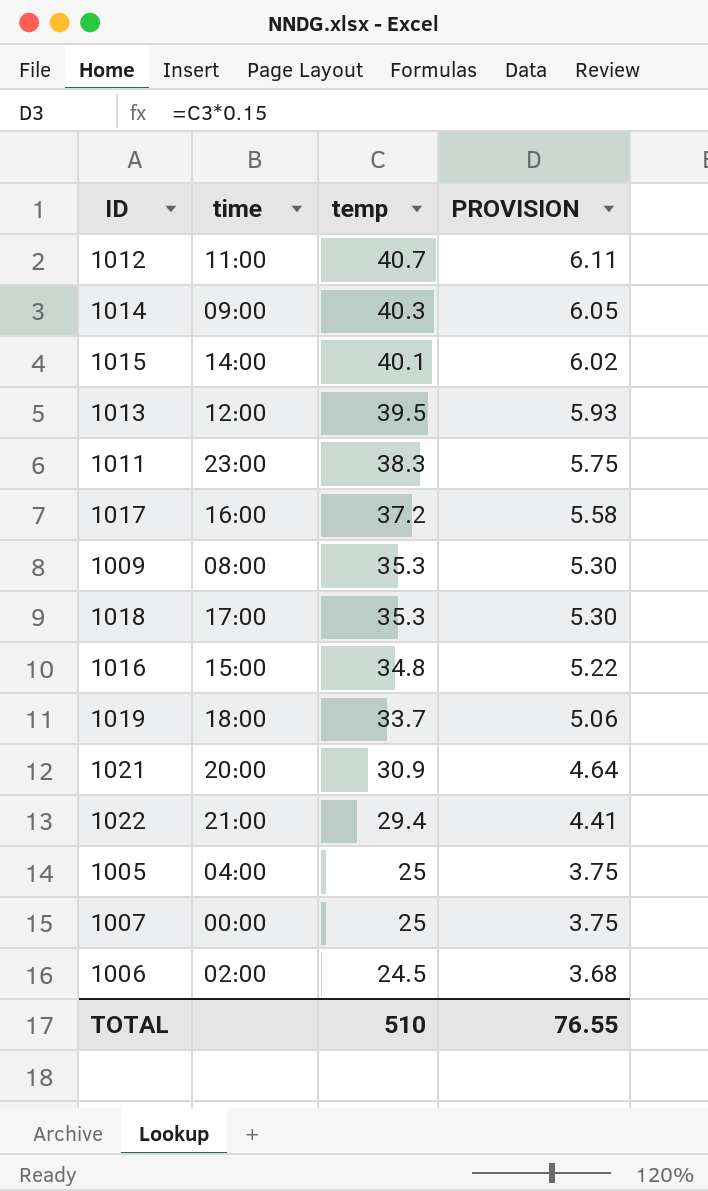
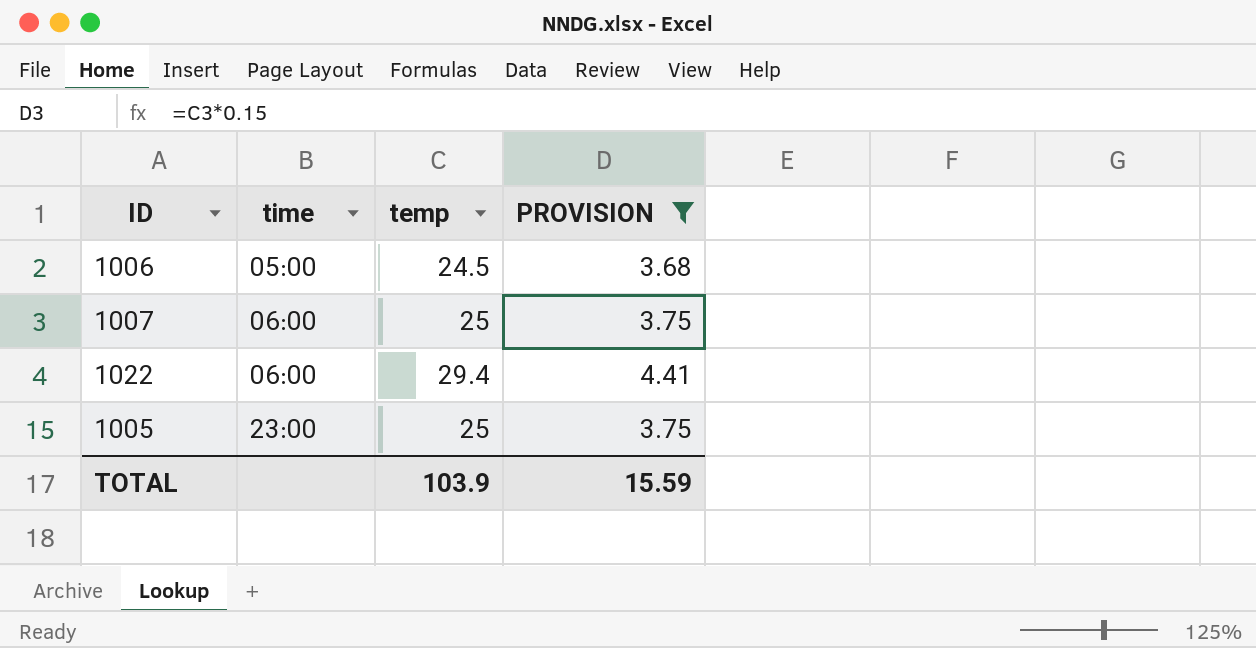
filter: none -> PROVISION <= 4.41
row order: temp descending -> time ascending
1006 | time: 02:00 -> 05:00
1007 | time: 00:00 -> 06:00
1022 | time: 21:00 -> 06:00
1005 | time: 04:00 -> 23:00
TOTAL | temp: 510 -> 103.9
TOTAL | PROVISION: 76.55 -> 15.59

